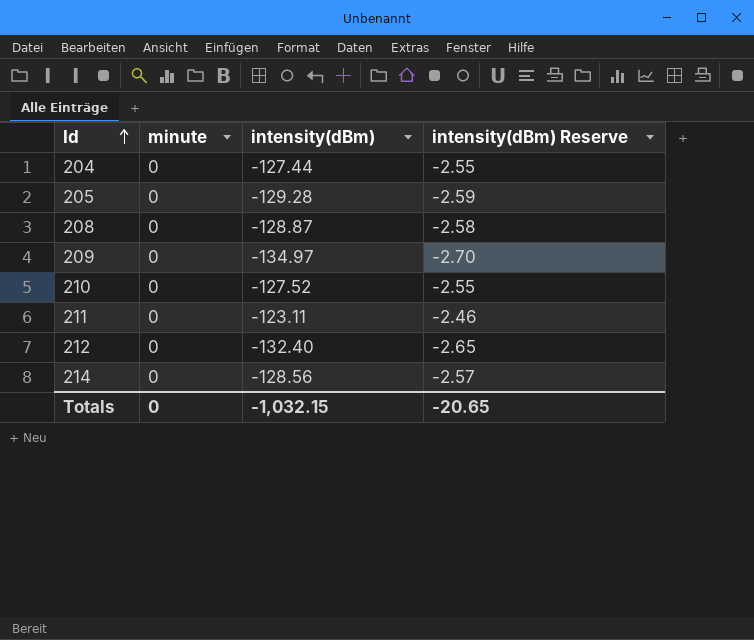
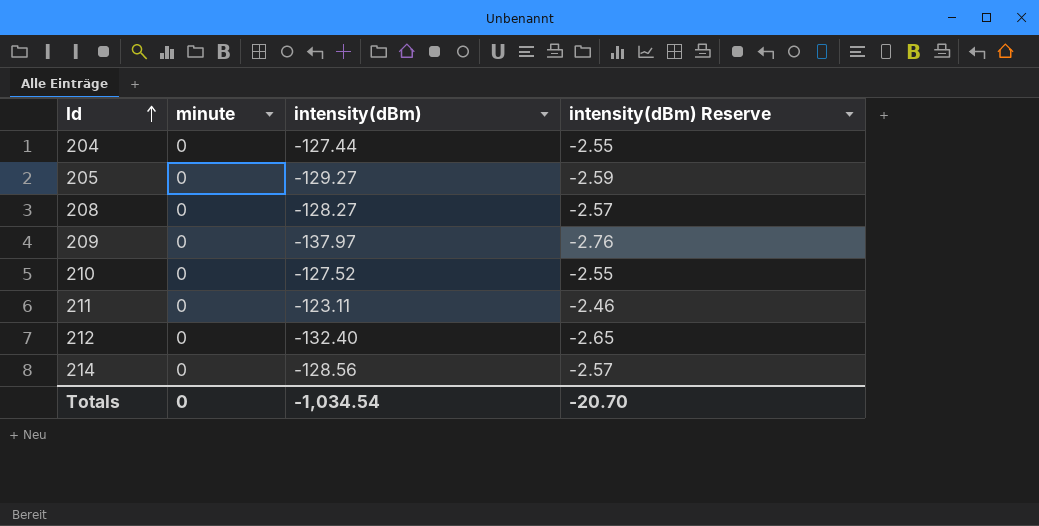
205 | intensity(dBm): -129.28 -> -129.27
208 | intensity(dBm): -128.87 -> -128.27
208 | intensity(dBm) Reserve: -2.58 -> -2.57
209 | intensity(dBm): -134.97 -> -137.97
209 | intensity(dBm) Reserve: -2.70 -> -2.76
Totals | intensity(dBm): -1,032.15 -> -1,034.54
Totals | intensity(dBm) Reserve: -20.65 -> -20.70

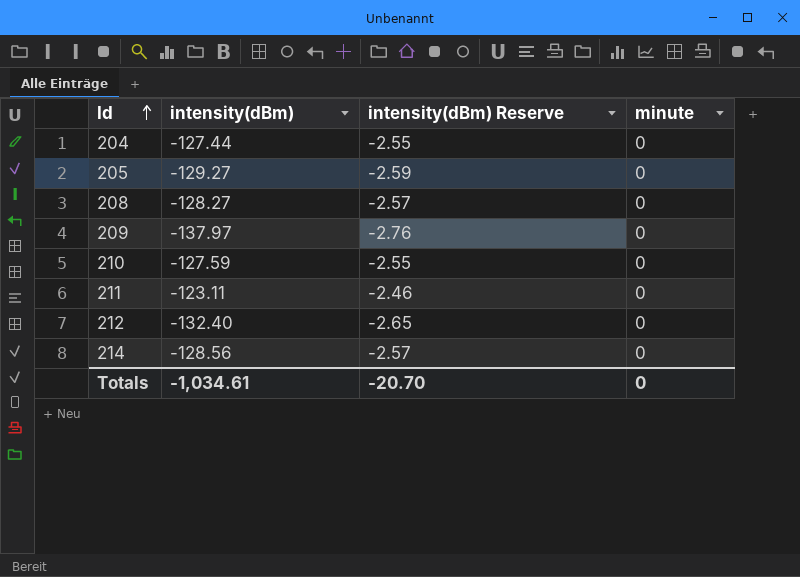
column minute | position: 2 -> 4
210 | intensity(dBm): -127.52 -> -127.59
Totals | intensity(dBm): -1,034.54 -> -1,034.61

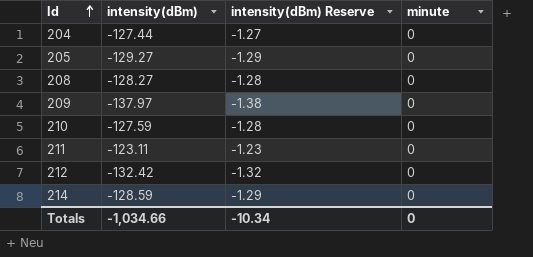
column intensity(dBm) Reserve | formula: [intensity(dBm)] * 0.02 -> [intensity(dBm)] * 0.01
212 | intensity(dBm): -132.40 -> -132.42
214 | intensity(dBm): -128.56 -> -128.59
Totals | intensity(dBm): -1,034.61 -> -1,034.66
Totals | intensity(dBm) Reserve: -20.70 -> -10.34

